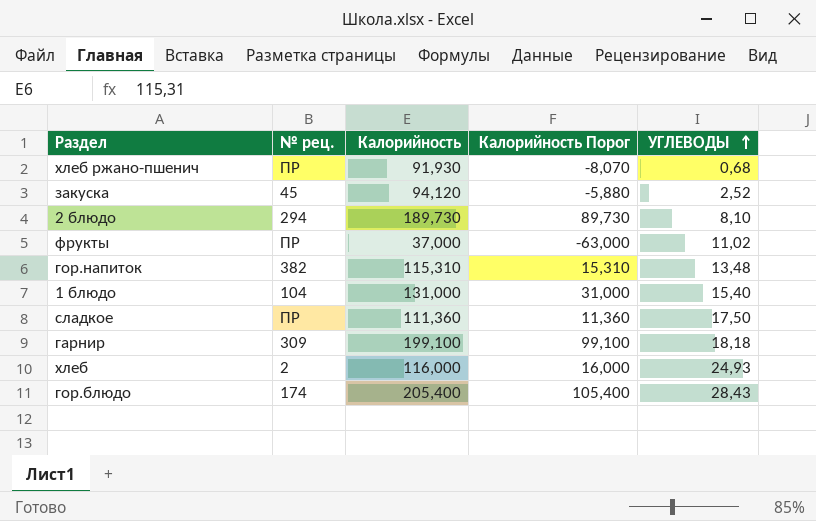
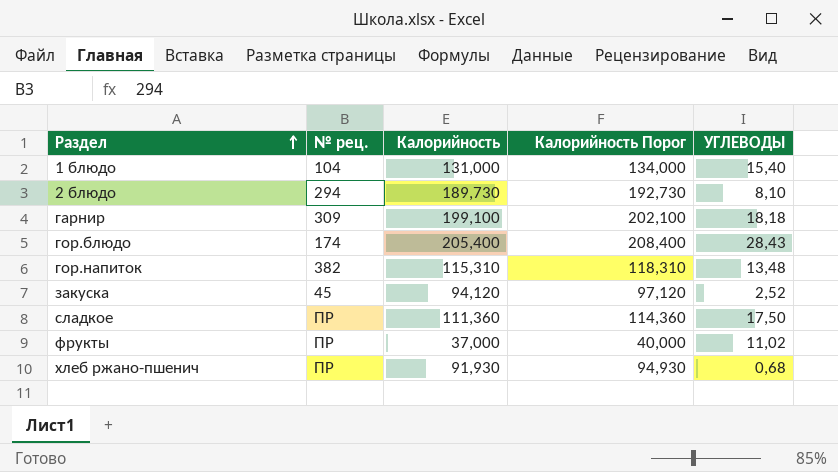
row order: УГЛЕВОДЫ ascending -> Раздел ascending
column Калорийность Порог | formula: [Калорийность] - 100 -> [Калорийность] + 3
row хлеб: 2 | 116,000 | 16,000 | 24,93 -> none

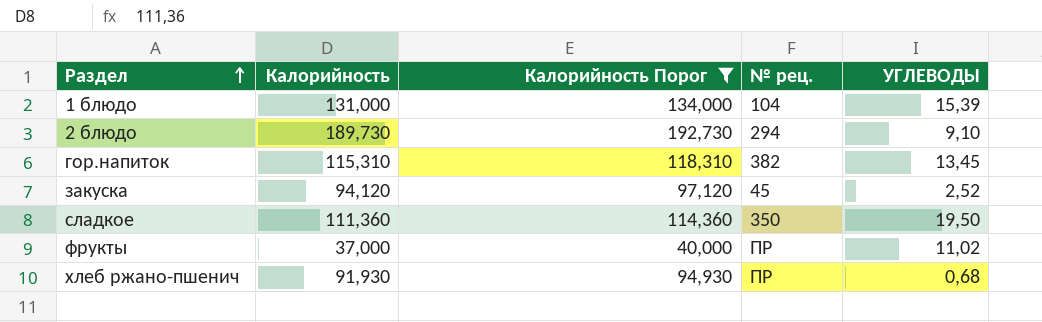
filter: none -> Калорийность Порог <= 192,730
column № рец. | position: 2 -> 4
1 блюдо | УГЛЕВОДЫ: 15,40 -> 15,39
2 блюдо | УГЛЕВОДЫ: 8,10 -> 9,10
гор.напиток | УГЛЕВОДЫ: 13,48 -> 13,45
сладкое | № рец.: ПР -> 350
сладкое | УГЛЕВОДЫ: 17,50 -> 19,50

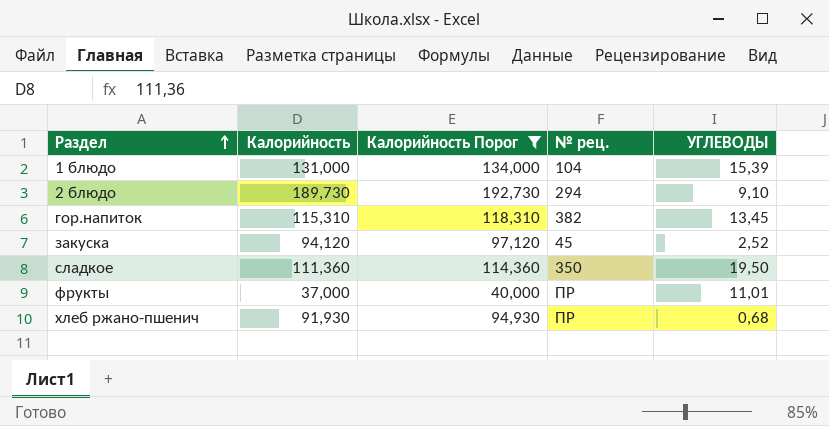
фрукты | УГЛЕВОДЫ: 11,02 -> 11,01

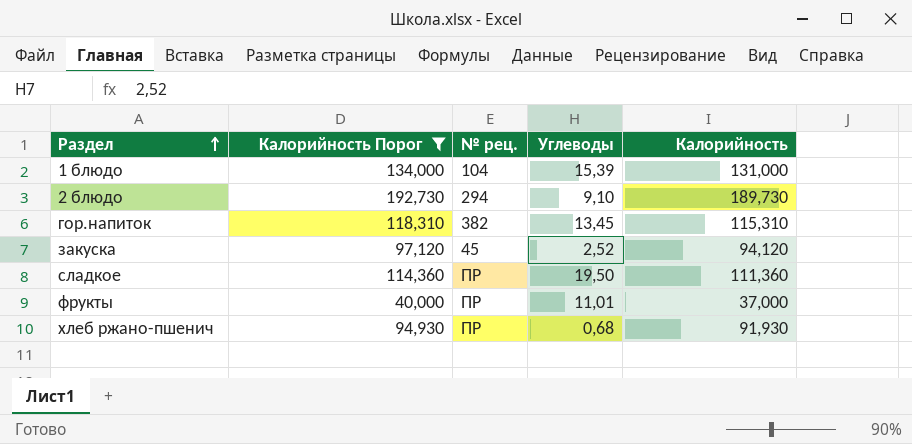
column name: УГЛЕВОДЫ -> Углеводы
column Калорийность | position: 2 -> 5
сладкое | № рец.: 350 -> ПР

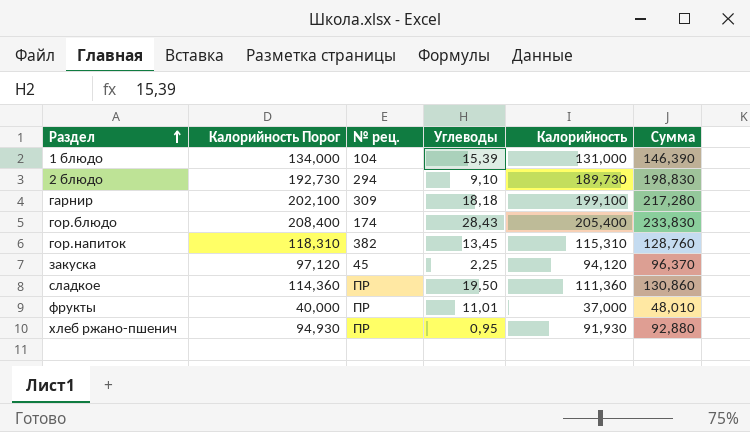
filter: Калорийность Порог <= 192,730 -> none
column Сумма | formula: none -> [Углеводы] + [Калорийность]
закуска | Углеводы: 2,52 -> 2,25
хлеб ржано-пшенич | Углеводы: 0,68 -> 0,95

